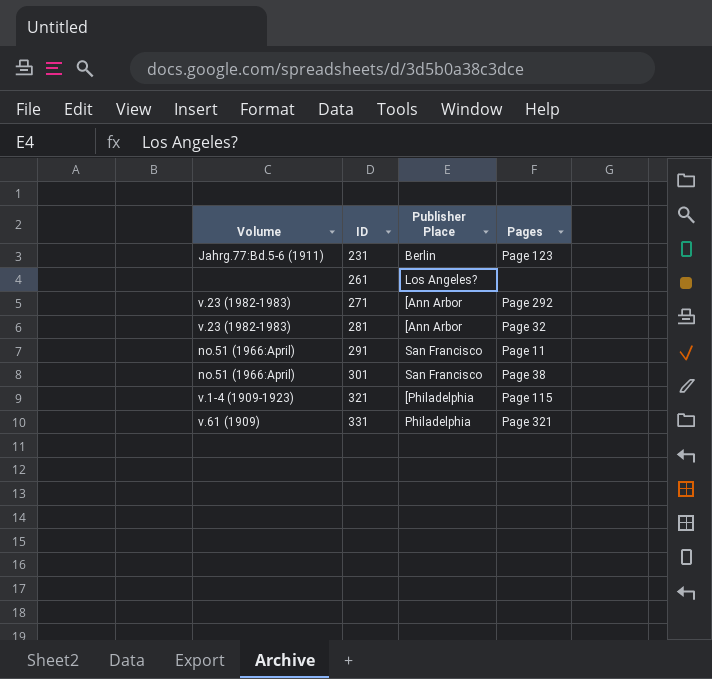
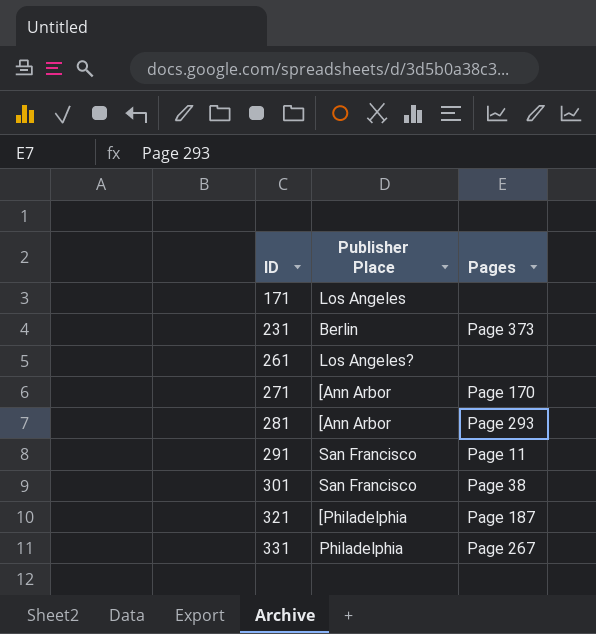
column Volume | position: 1 -> none
row 171: none -> Los Angeles | none
231 | Pages: Page 123 -> Page 373
271 | Pages: Page 292 -> Page 170
281 | Pages: Page 32 -> Page 293
321 | Pages: Page 115 -> Page 187
331 | Pages: Page 321 -> Page 267

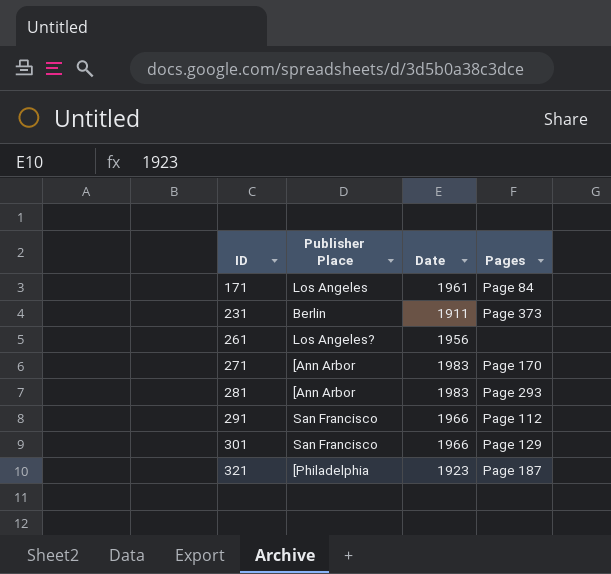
column Date | position: none -> 3
row 331: Philadelphia | Page 267 -> none
171 | Pages: none -> Page 84
291 | Pages: Page 11 -> Page 112
301 | Pages: Page 38 -> Page 129

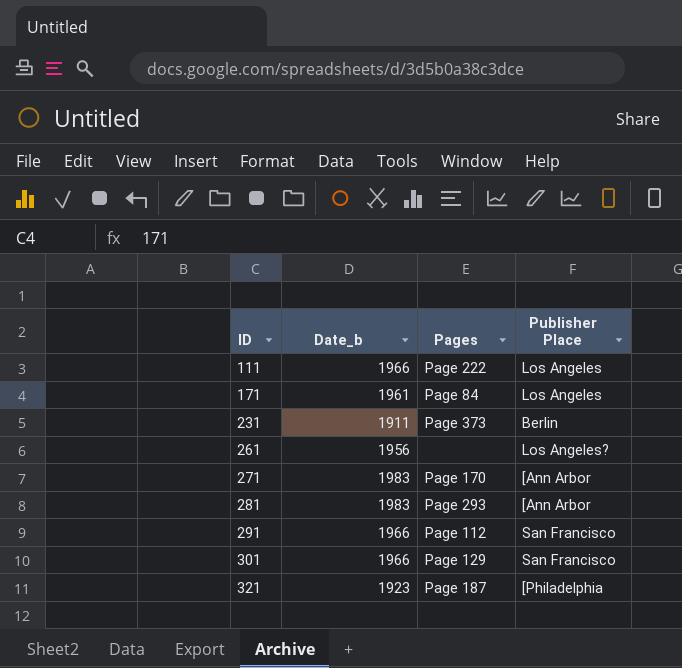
column name: Date -> Date_b
column Publisher Place | position: 2 -> 4
row 111: none -> 1966 | Page 222 | Los Angeles

